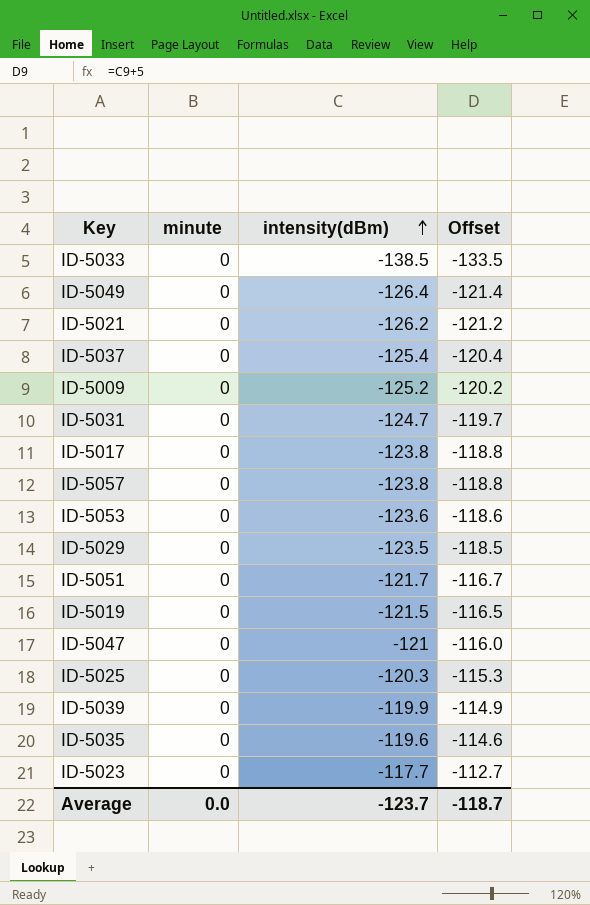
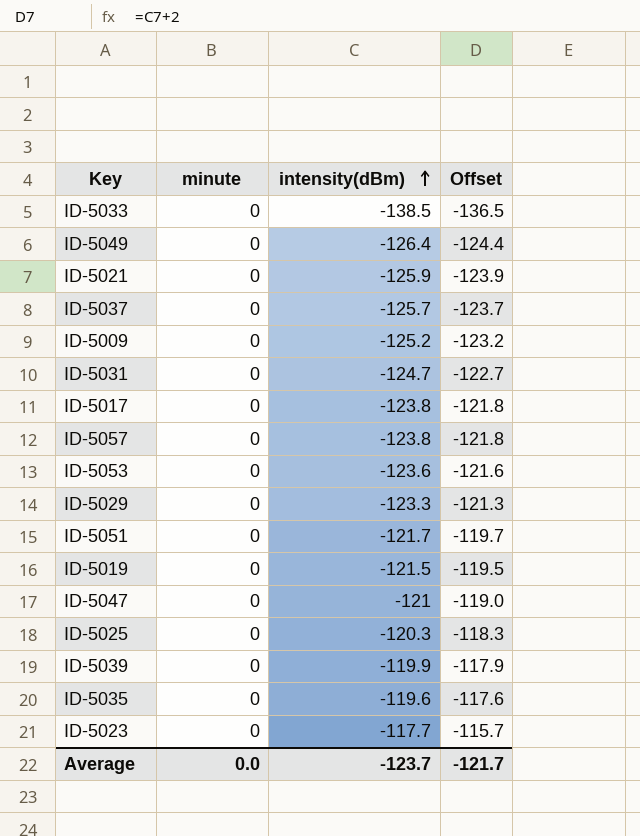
column Offset | formula: [intensity(dBm)] + 5 -> [intensity(dBm)] + 2
ID-5021 | intensity(dBm): -126.2 -> -125.9
ID-5037 | intensity(dBm): -125.4 -> -125.7
ID-5029 | intensity(dBm): -123.5 -> -123.3
Average | Offset: -118.7 -> -121.7

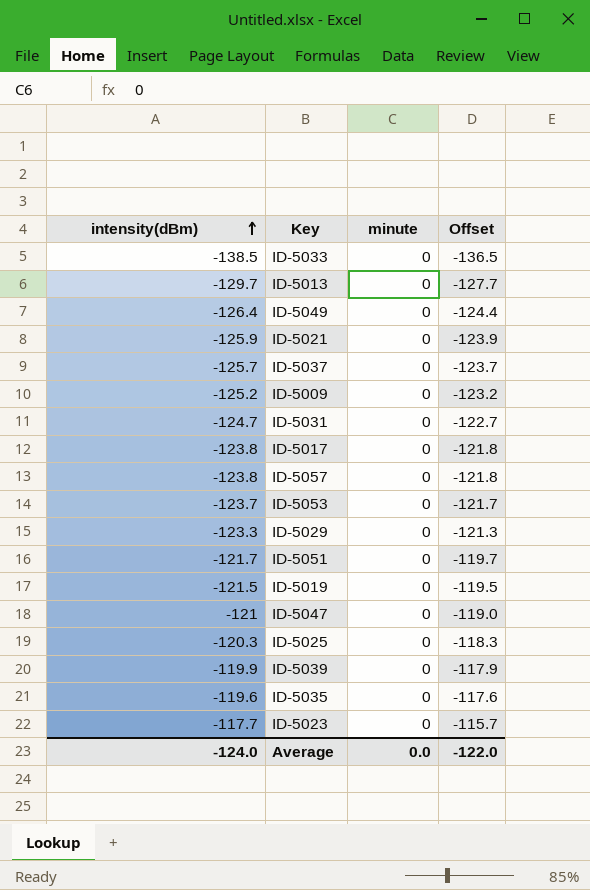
column intensity(dBm) | position: 3 -> 1
row ID-5013: none -> -129.7 | 0 | -127.7
ID-5053 | intensity(dBm): -123.6 -> -123.7
ID-5053 | Offset: -121.6 -> -121.7
Average | intensity(dBm): -123.7 -> -124.0
Average | Offset: -121.7 -> -122.0

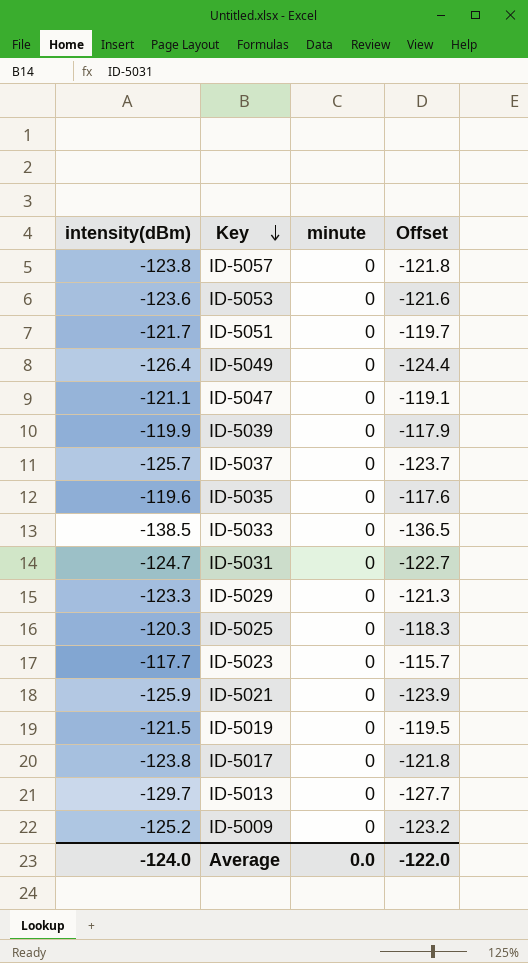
row order: intensity(dBm) ascending -> Key descending
ID-5053 | intensity(dBm): -123.7 -> -123.6
ID-5053 | Offset: -121.7 -> -121.6
ID-5047 | intensity(dBm): -121 -> -121.1
ID-5047 | Offset: -119.0 -> -119.1

